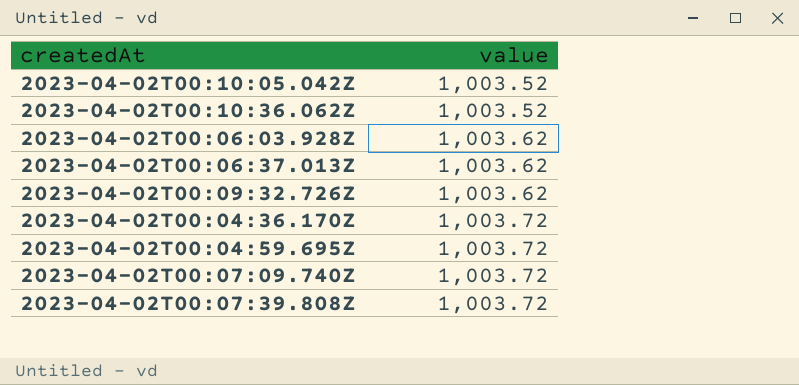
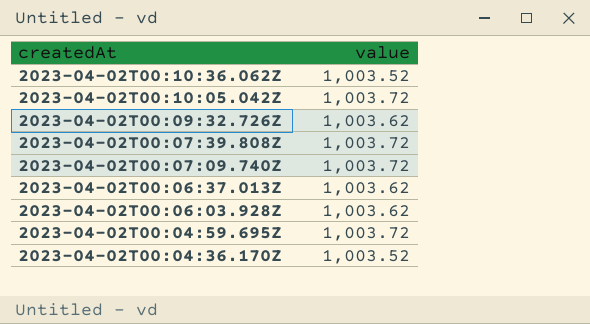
row order: value ascending -> createdAt descending
2023-04-02T00:10:05.042Z | value: 1,003.52 -> 1,003.72
2023-04-02T00:04:36.170Z | value: 1,003.72 -> 1,003.52

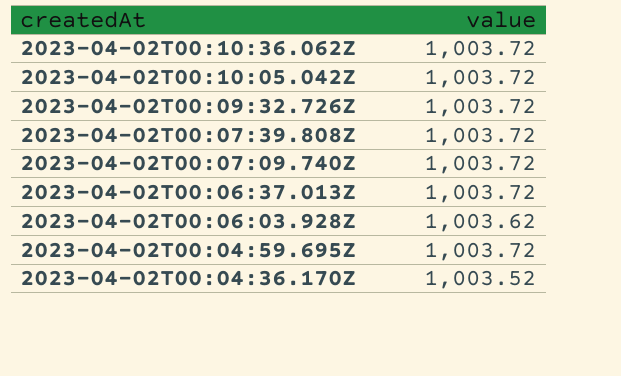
2023-04-02T00:10:36.062Z | value: 1,003.52 -> 1,003.72
2023-04-02T00:09:32.726Z | value: 1,003.62 -> 1,003.72
2023-04-02T00:06:37.013Z | value: 1,003.62 -> 1,003.72

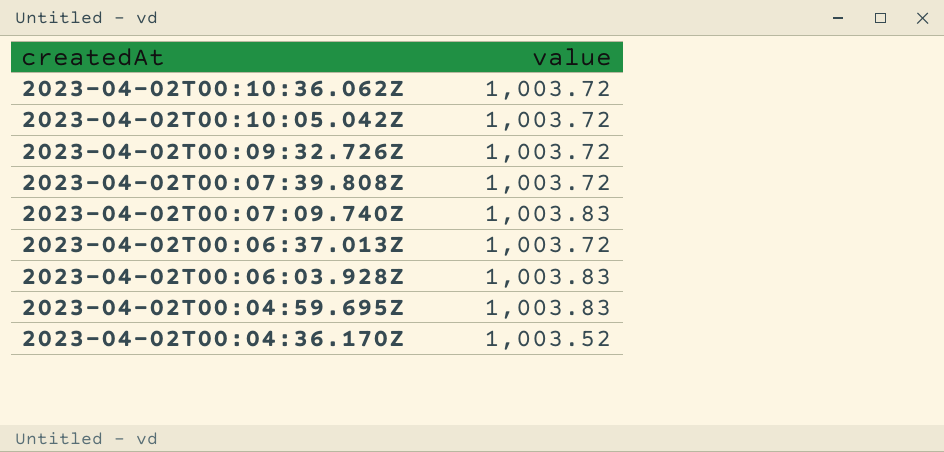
2023-04-02T00:07:09.740Z | value: 1,003.72 -> 1,003.83
2023-04-02T00:06:03.928Z | value: 1,003.62 -> 1,003.83
2023-04-02T00:04:59.695Z | value: 1,003.72 -> 1,003.83

